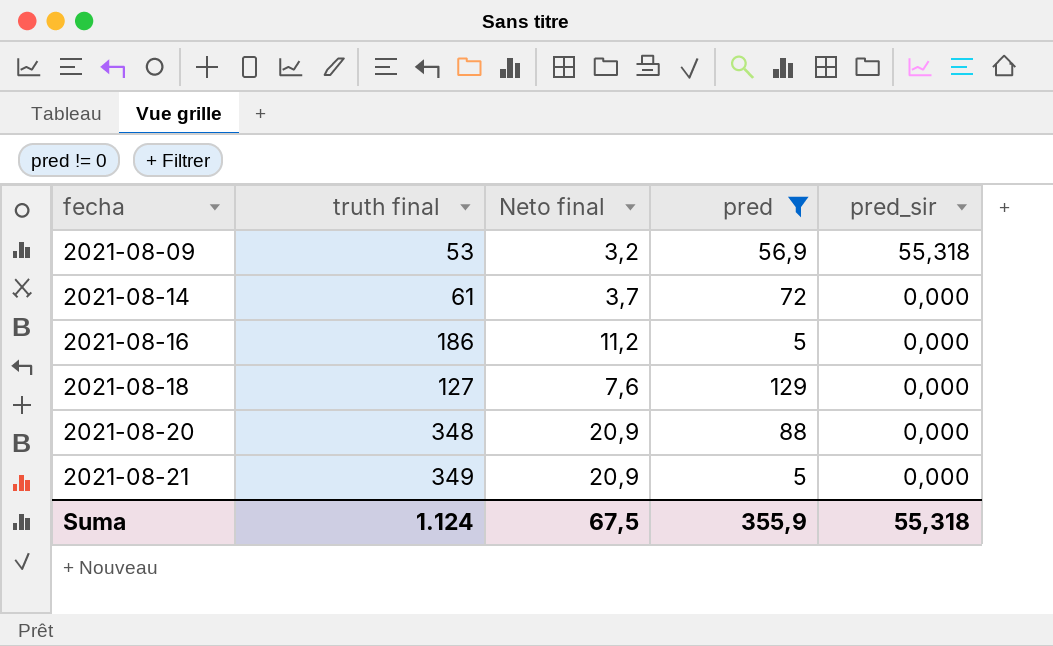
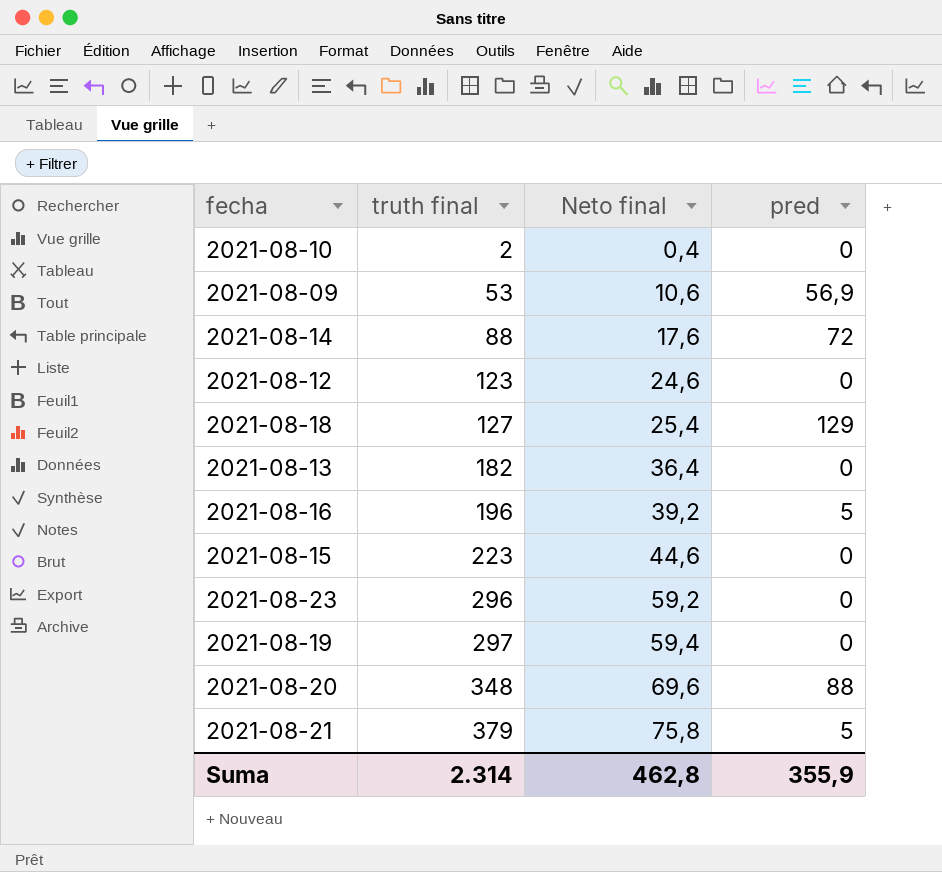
filter: pred != 0 -> none
row order: fecha ascending -> truth final ascending
column pred_sir | position: 5 -> none
column Neto final | formula: [truth final] * 0,06 -> [truth final] * 0,2
2021-08-14 | truth final: 61 -> 88
2021-08-16 | truth final: 186 -> 196
2021-08-21 | truth final: 349 -> 379
Suma | truth final: 1.124 -> 2.314
Suma | Neto final: 67,5 -> 462,8

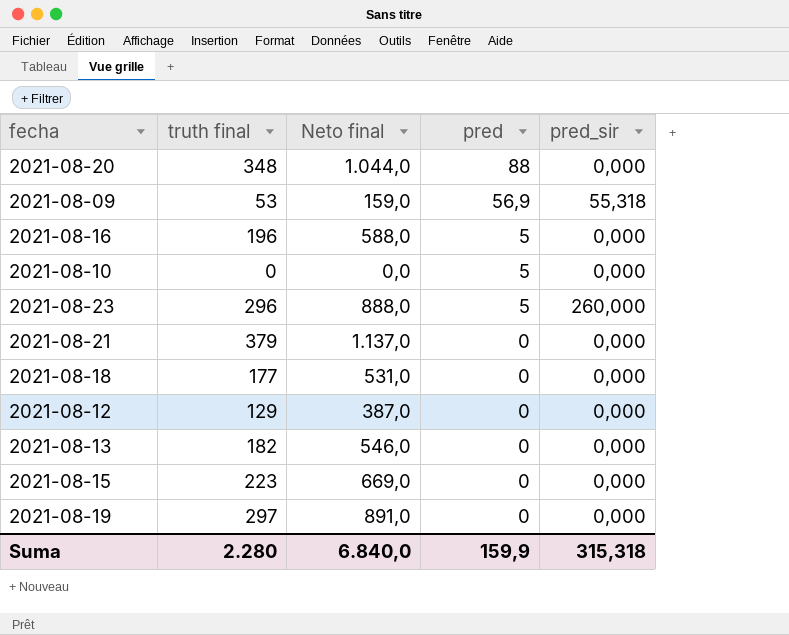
row order: truth final ascending -> pred descending
column Neto final | formula: [truth final] * 0,2 -> [truth final] * 3
column pred_sir | position: none -> 5
row 2021-08-14: 88 | 17,6 | 72 -> none
2021-08-10 | truth final: 2 -> 0
2021-08-10 | pred: 0 -> 5
2021-08-23 | pred: 0 -> 5
2021-08-21 | pred: 5 -> 0
2021-08-18 | truth final: 127 -> 177
2021-08-18 | pred: 129 -> 0
2021-08-12 | truth final: 123 -> 129
Suma | truth final: 2.314 -> 2.280
Suma | Neto final: 462,8 -> 6.840,0
Suma | pred: 355,9 -> 159,9

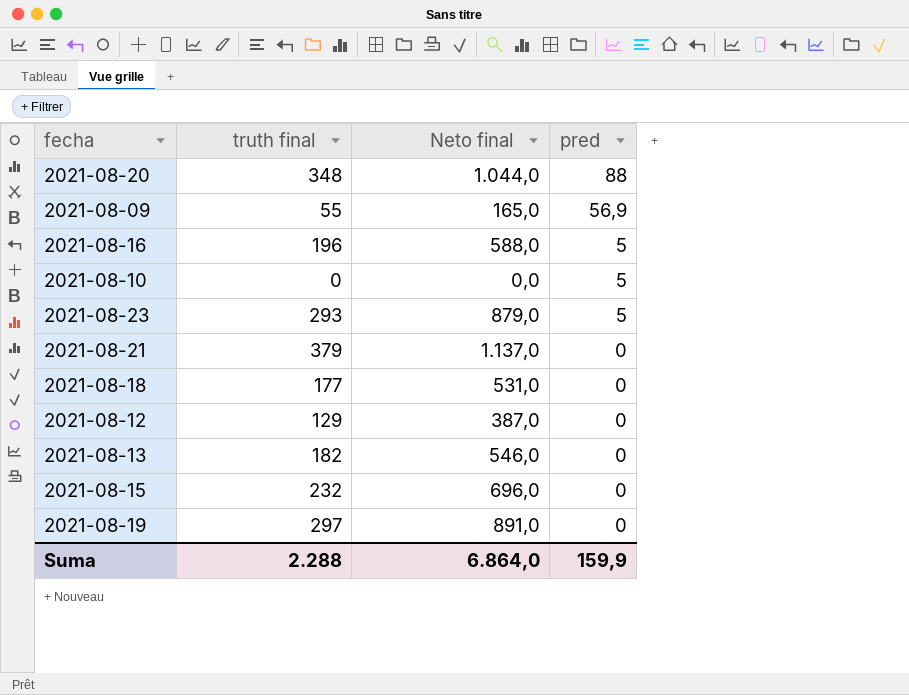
column pred_sir | position: 5 -> none
2021-08-09 | truth final: 53 -> 55
2021-08-09 | Neto final: 159,0 -> 165,0
2021-08-23 | truth final: 296 -> 293
2021-08-23 | Neto final: 888,0 -> 879,0
2021-08-15 | truth final: 223 -> 232
2021-08-15 | Neto final: 669,0 -> 696,0
Suma | truth final: 2.280 -> 2.288
Suma | Neto final: 6.840,0 -> 6.864,0

